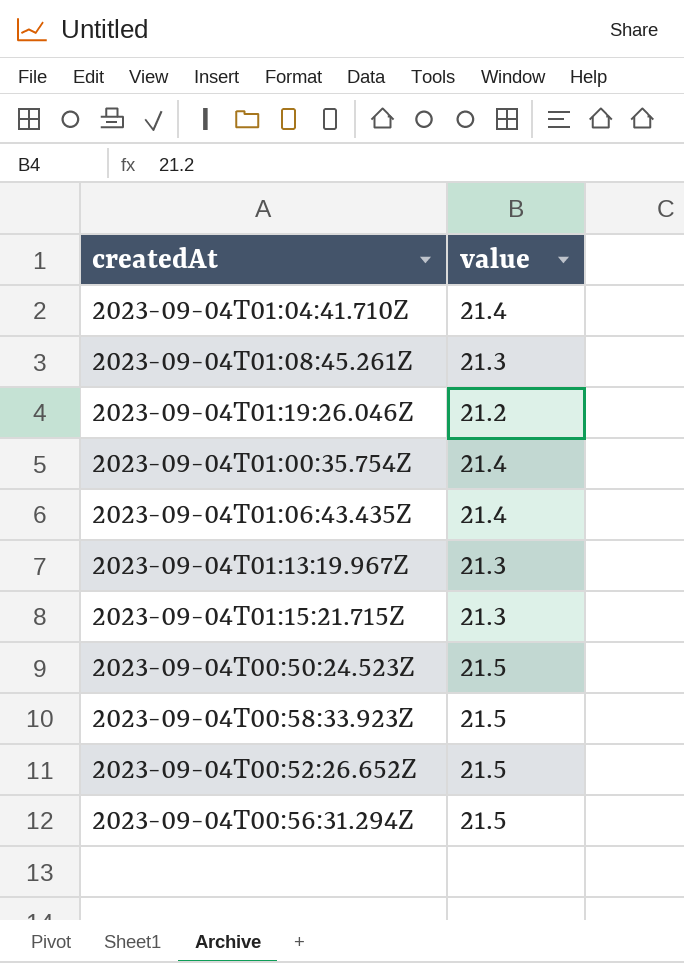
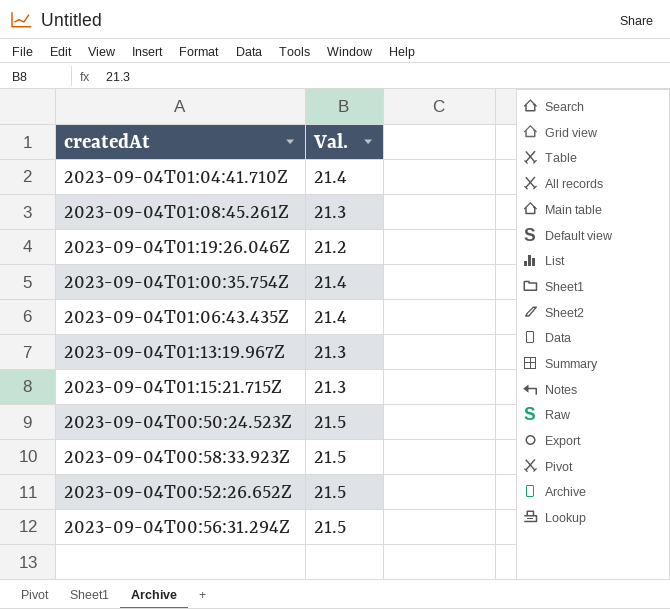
column name: value -> Val.

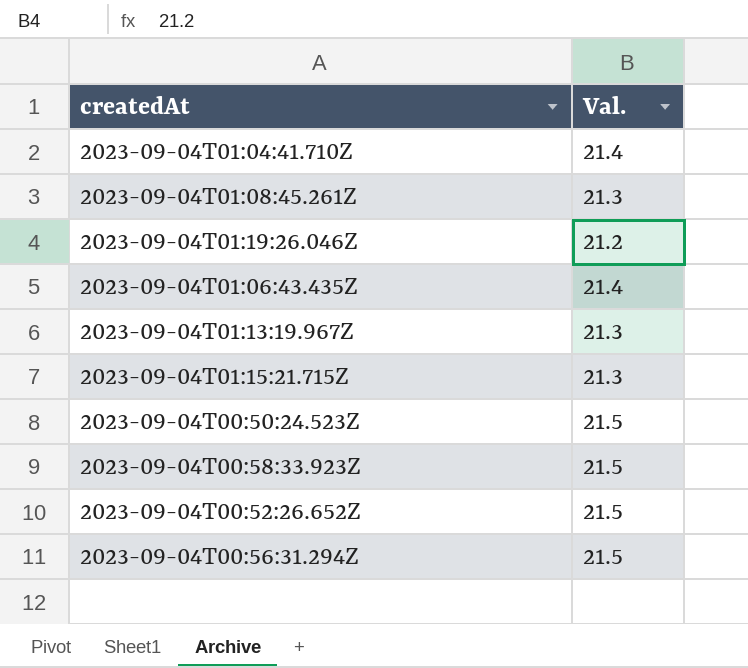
row 2023-09-04T01:00:35.754Z: 21.4 -> none

